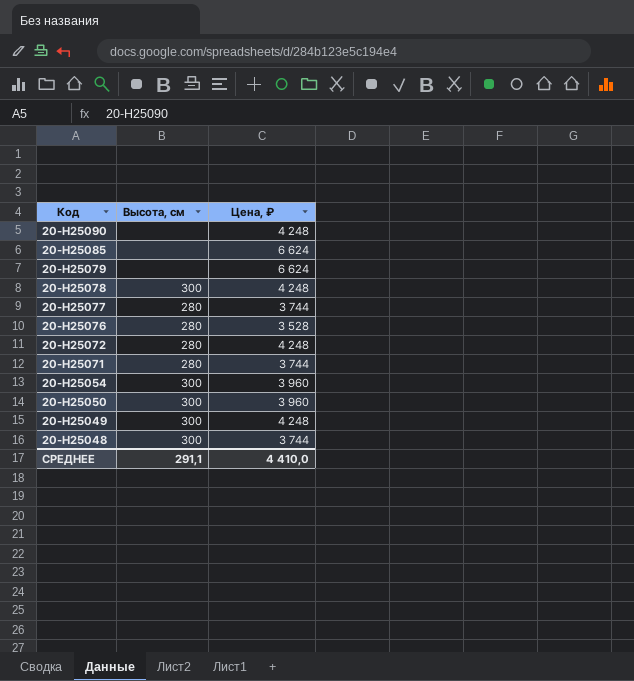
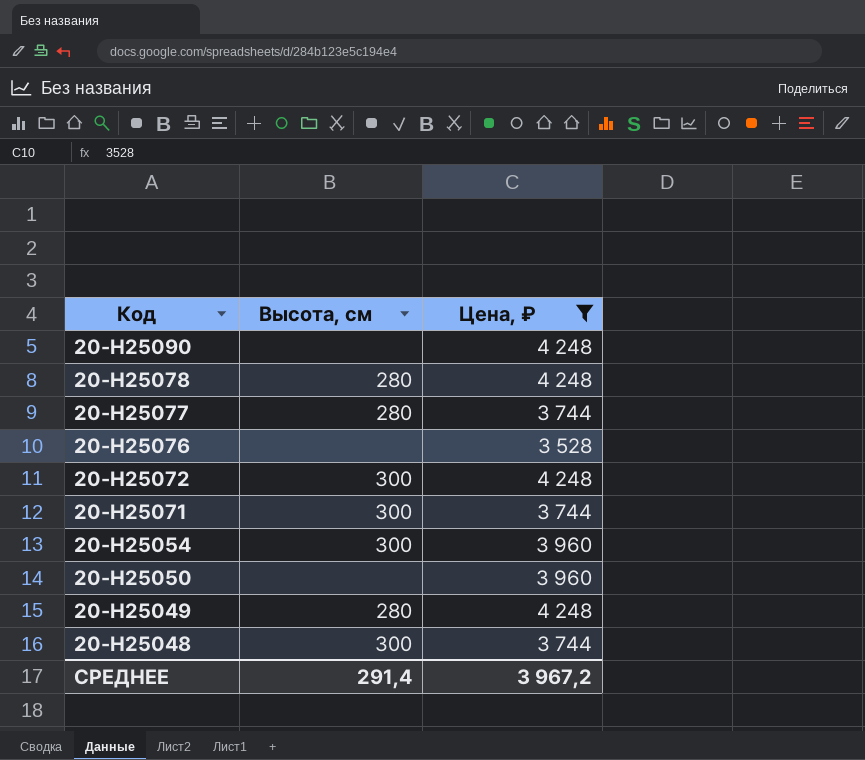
filter: none -> Цена, ₽ != 6 624
20-H25078 | Высота, см: 300 -> 280
20-H25076 | Высота, см: 280 -> none
20-H25072 | Высота, см: 280 -> 300
20-H25071 | Высота, см: 280 -> 300
20-H25050 | Высота, см: 300 -> none
20-H25049 | Высота, см: 300 -> 280
СРЕДНЕЕ | Высота, см: 291,1 -> 291,4
СРЕДНЕЕ | Цена, ₽: 4 410,0 -> 3 967,2

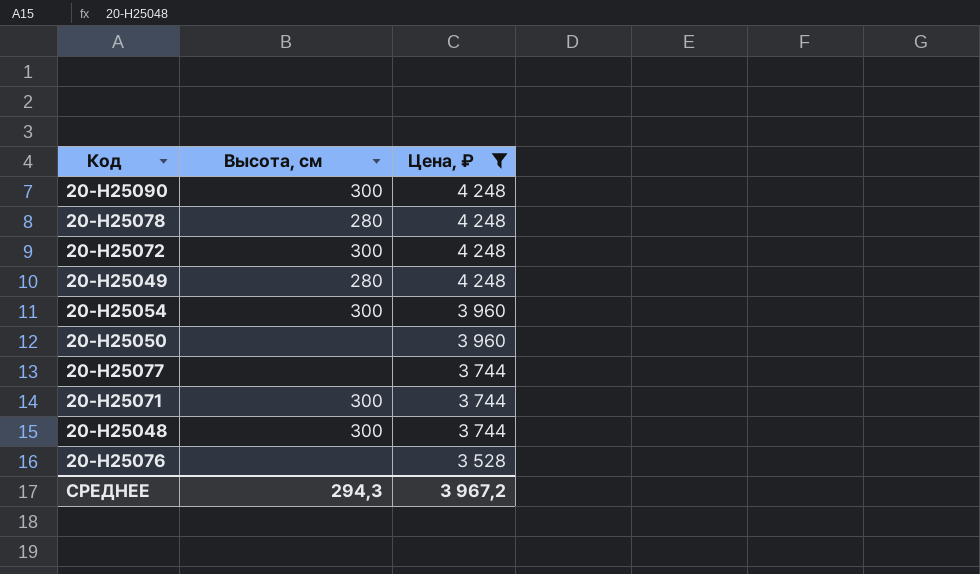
row order: Код descending -> Цена, ₽ descending
20-H25090 | Высота, см: none -> 300
20-H25077 | Высота, см: 280 -> none
СРЕДНЕЕ | Высота, см: 291,4 -> 294,3

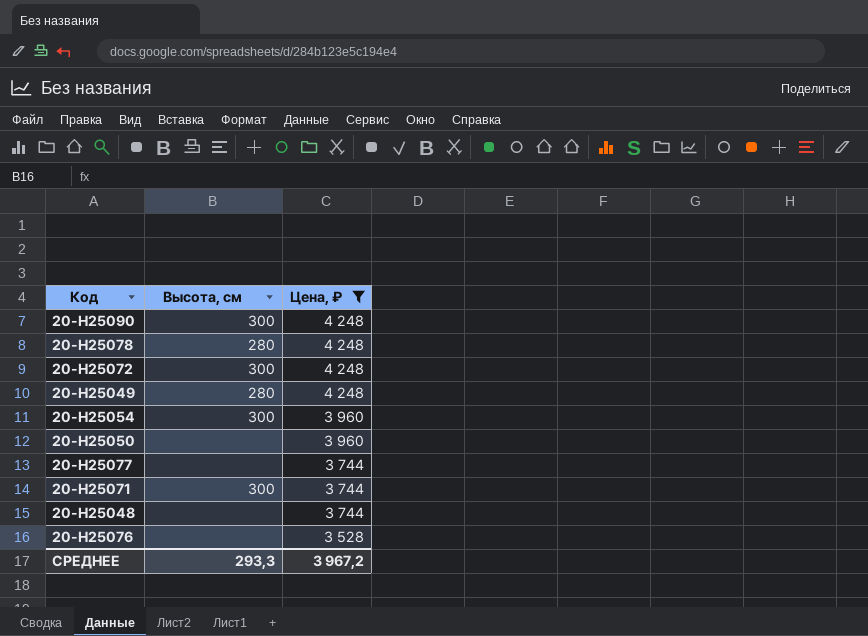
20-H25048 | Высота, см: 300 -> none
СРЕДНЕЕ | Высота, см: 294,3 -> 293,3

